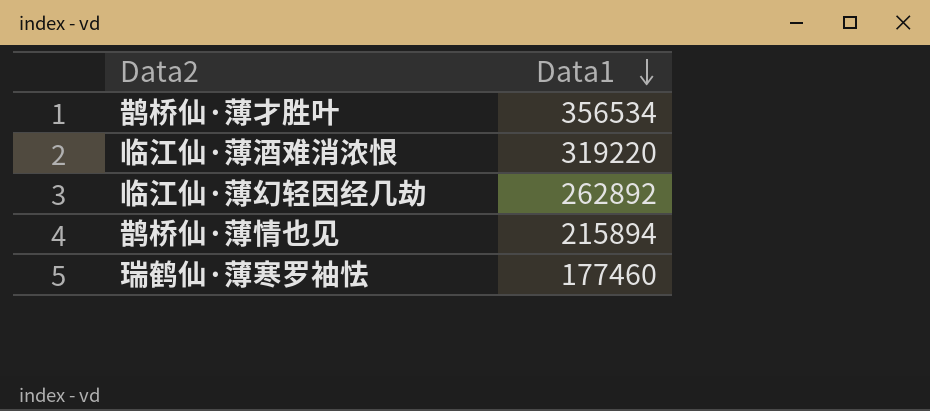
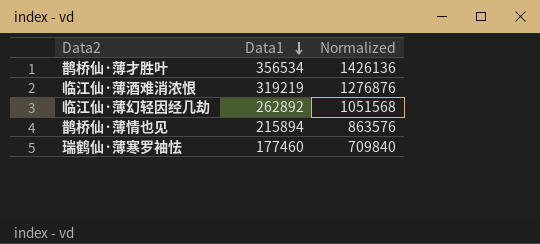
column Normalized | formula: none -> [Data1] * 4
临江仙·薄酒难消浓恨 | Data1: 319220 -> 319219

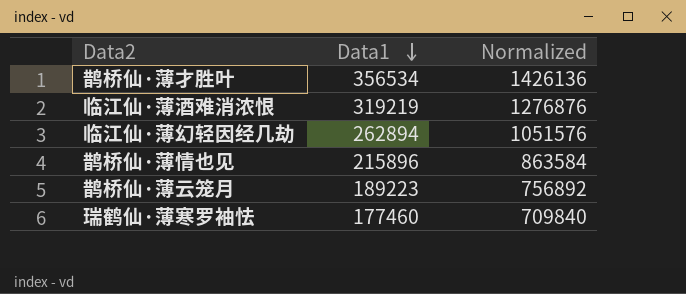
临江仙·薄幻轻因经几劫 | Data1: 262892 -> 262894
临江仙·薄幻轻因经几劫 | Normalized: 1051568 -> 1051576
鹊桥仙·薄情也见 | Data1: 215894 -> 215896
鹊桥仙·薄情也见 | Normalized: 863576 -> 863584
row 鹊桥仙·薄云笼月: none -> 189223 | 756892

